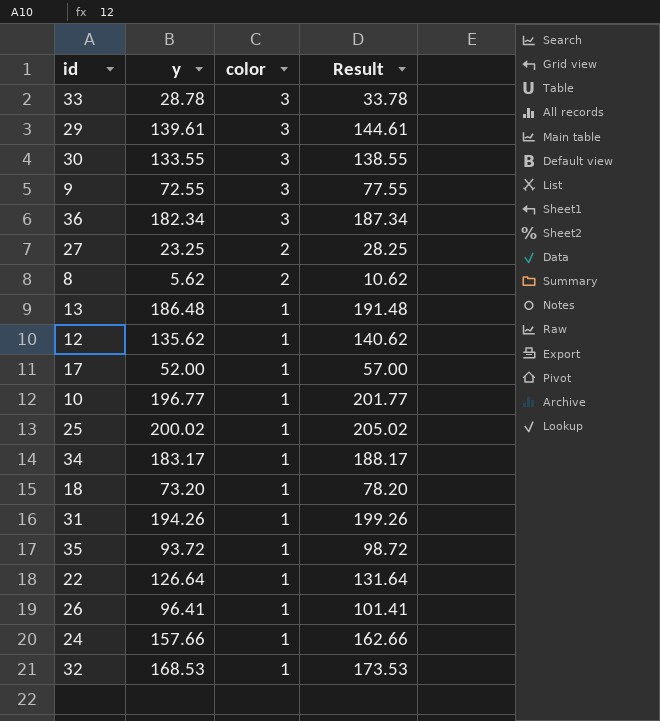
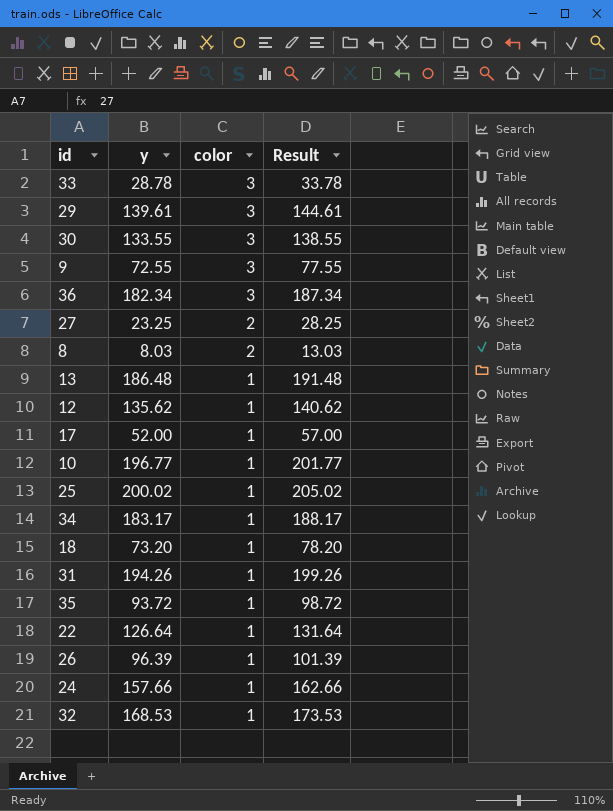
8 | y: 5.62 -> 8.03
8 | Result: 10.62 -> 13.03
26 | y: 96.41 -> 96.39
26 | Result: 101.41 -> 101.39

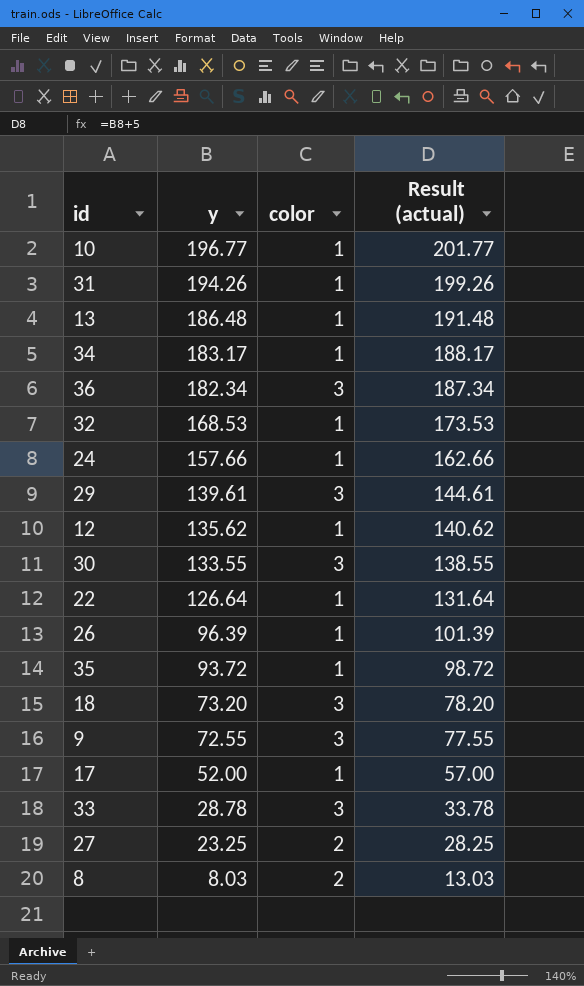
row order: color descending -> y descending
column name: Result -> Result (actual)
row 25: 200.02 | 1 | 205.02 -> none
18 | color: 1 -> 3

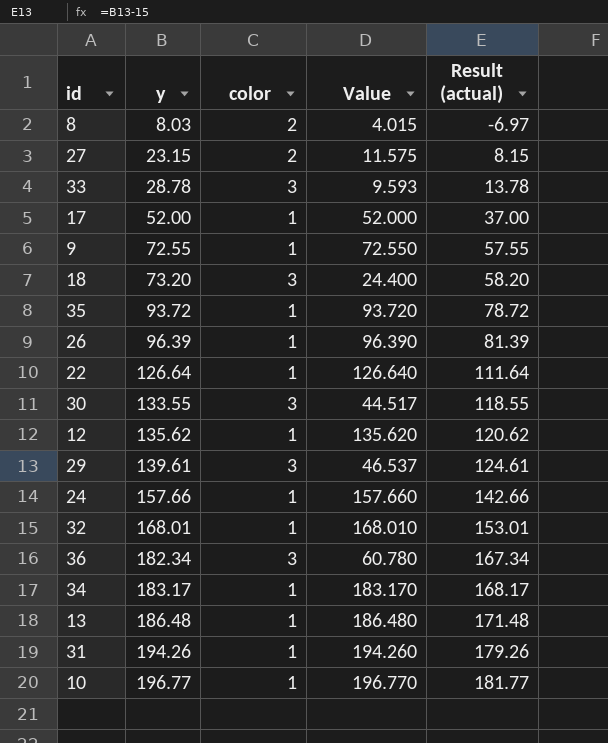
row order: y descending -> y ascending
column Value | formula: none -> [y] / [color]
column Result (actual) | formula: [y] + 5 -> [y] - 15
27 | y: 23.25 -> 23.15
9 | color: 3 -> 1
32 | y: 168.53 -> 168.01

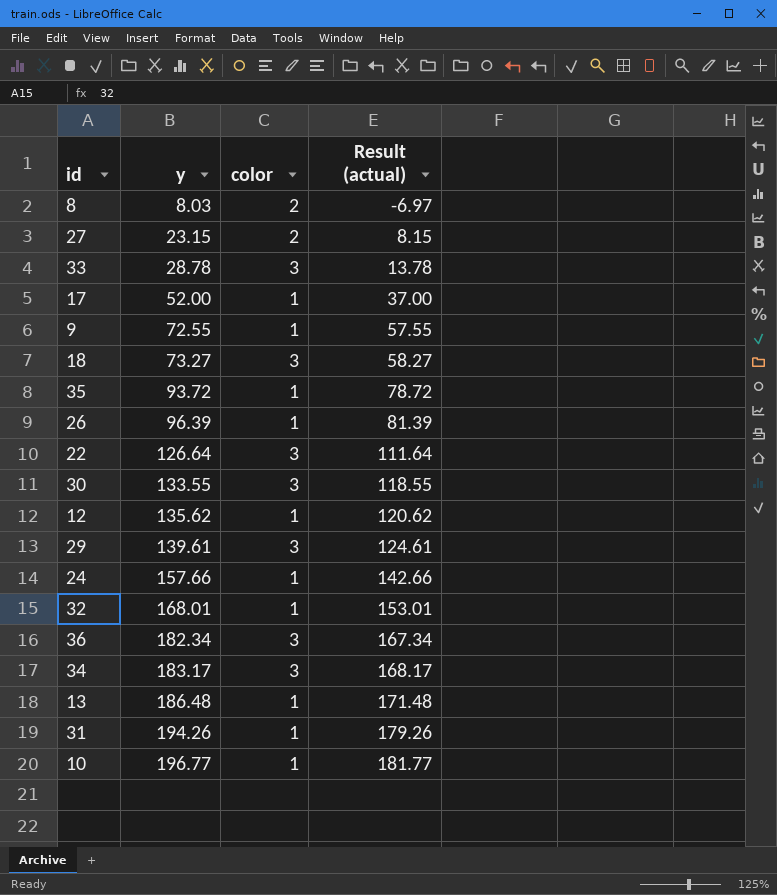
column Value | formula: [y] / [color] -> none
18 | y: 73.20 -> 73.27
18 | Result (actual): 58.20 -> 58.27
22 | color: 1 -> 3
34 | color: 1 -> 3

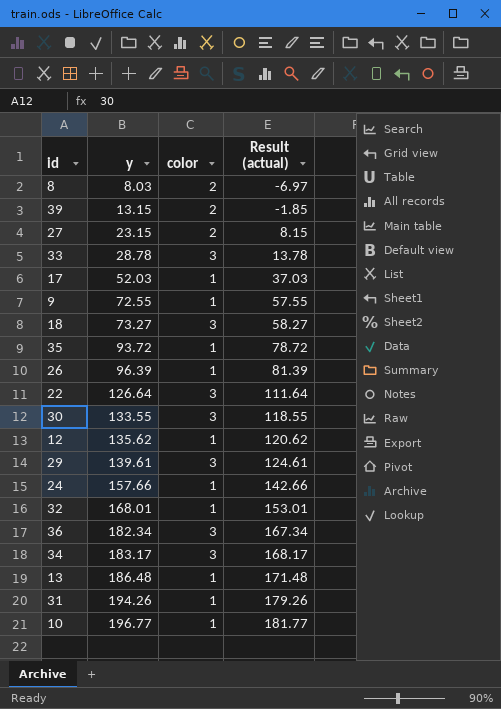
row 39: none -> 13.15 | 2 | -1.85
17 | y: 52.00 -> 52.03
17 | Result (actual): 37.00 -> 37.03

